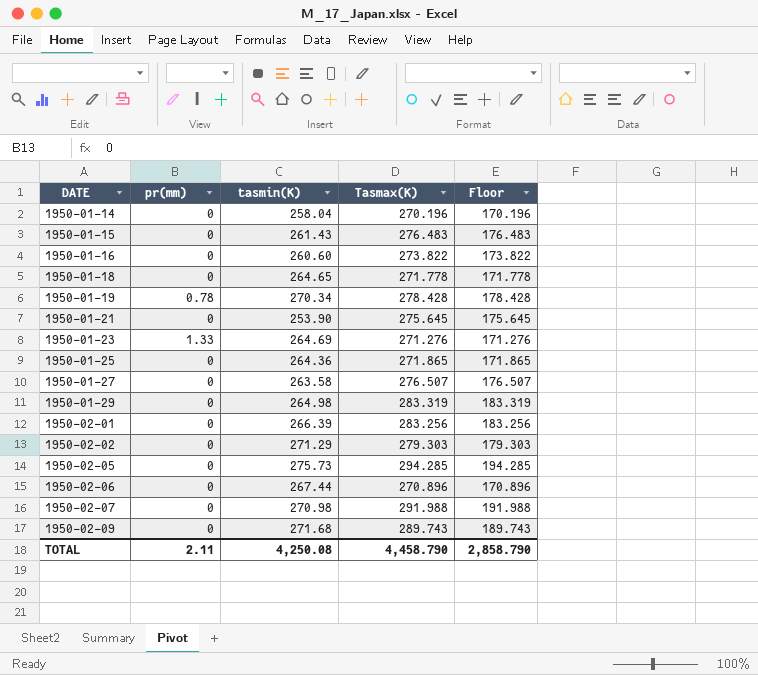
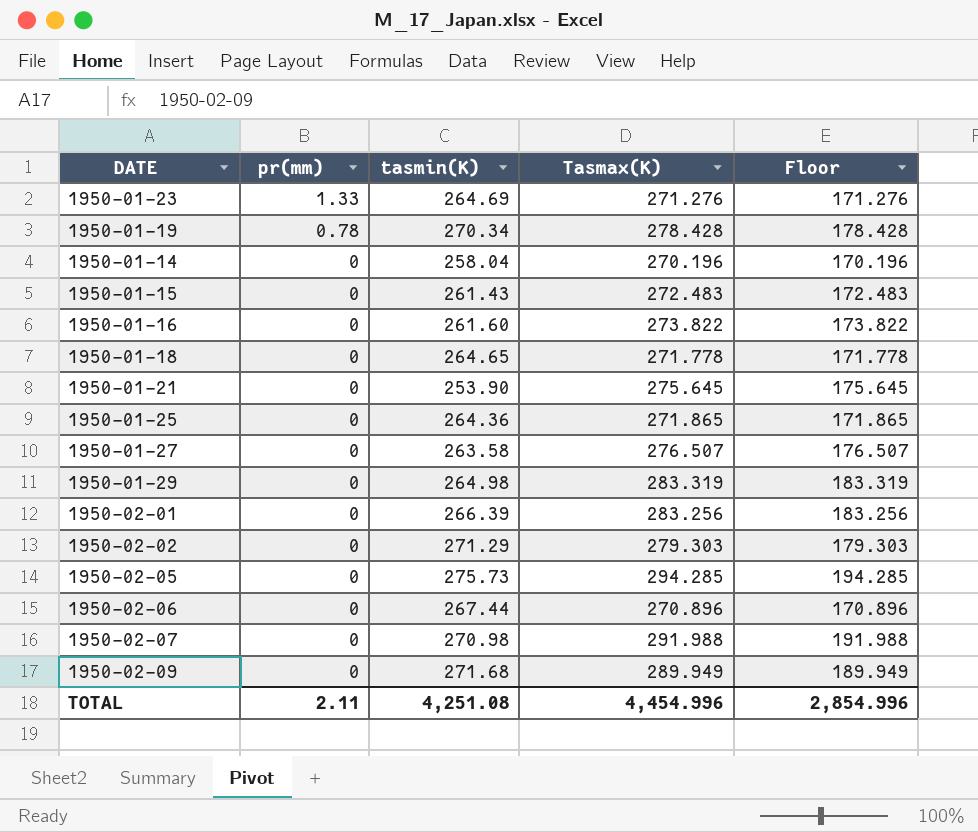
row order: DATE ascending -> pr(mm) descending
1950-01-15 | Tasmax(K): 276.483 -> 272.483
1950-01-15 | Floor: 176.483 -> 172.483
1950-01-16 | tasmin(K): 260.60 -> 261.60
1950-02-09 | Tasmax(K): 289.743 -> 289.949
1950-02-09 | Floor: 189.743 -> 189.949
TOTAL | tasmin(K): 4,250.08 -> 4,251.08
TOTAL | Tasmax(K): 4,458.790 -> 4,454.996
TOTAL | Floor: 2,858.790 -> 2,854.996

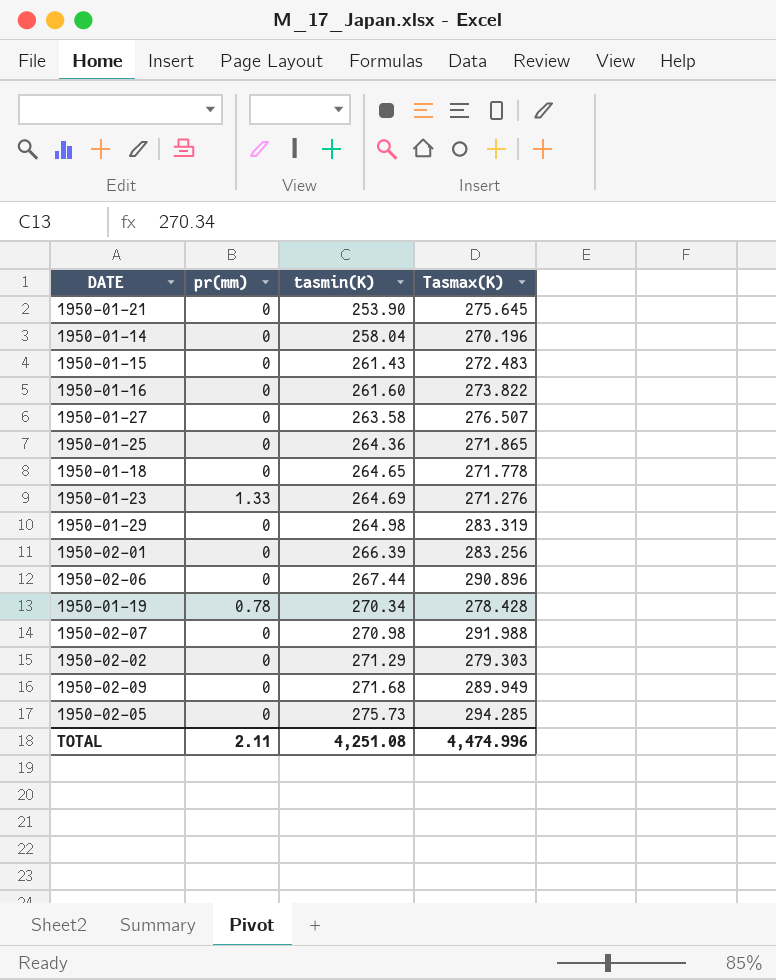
row order: pr(mm) descending -> tasmin(K) ascending
column Floor | formula: [Tasmax(K)] - 100 -> none
1950-02-06 | Tasmax(K): 270.896 -> 290.896
TOTAL | Tasmax(K): 4,454.996 -> 4,474.996

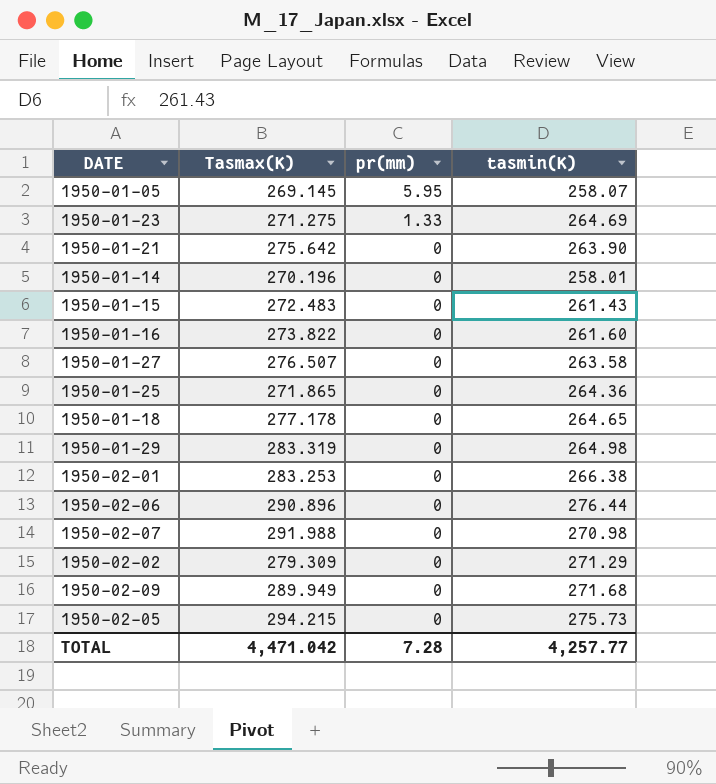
row order: tasmin(K) ascending -> pr(mm) descending
column Tasmax(K) | position: 4 -> 2
row 1950-01-19: 0.78 | 270.34 | 278.428 -> none
row 1950-01-05: none -> 269.145 | 5.95 | 258.07
1950-01-23 | Tasmax(K): 271.276 -> 271.275
1950-01-21 | Tasmax(K): 275.645 -> 275.642
1950-01-21 | tasmin(K): 253.90 -> 263.90
1950-01-14 | tasmin(K): 258.04 -> 258.01
1950-01-18 | Tasmax(K): 271.778 -> 277.178
1950-02-01 | Tasmax(K): 283.256 -> 283.253
1950-02-01 | tasmin(K): 266.39 -> 266.38
1950-02-06 | tasmin(K): 267.44 -> 276.44
1950-02-02 | Tasmax(K): 279.303 -> 279.309
1950-02-05 | Tasmax(K): 294.285 -> 294.215
TOTAL | Tasmax(K): 4,474.996 -> 4,471.042
TOTAL | pr(mm): 2.11 -> 7.28
TOTAL | tasmin(K): 4,251.08 -> 4,257.77

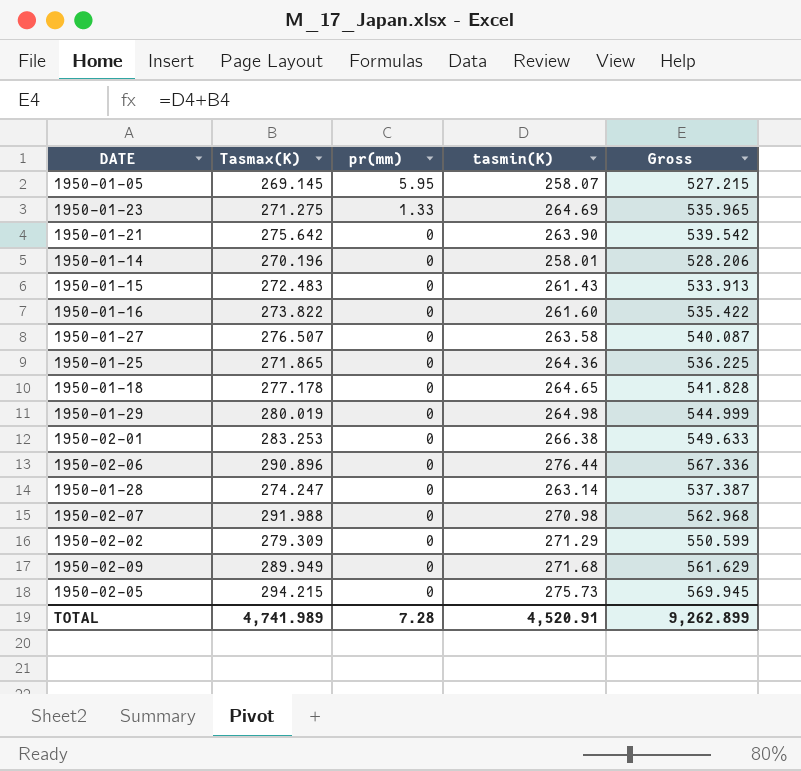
column Gross | formula: none -> [Tasmax(K)] + [tasmin(K)]
1950-01-29 | Tasmax(K): 283.319 -> 280.019
row 1950-01-28: none -> 274.247 | 0 | 263.14 | 537.387
TOTAL | Tasmax(K): 4,471.042 -> 4,741.989
TOTAL | tasmin(K): 4,257.77 -> 4,520.91

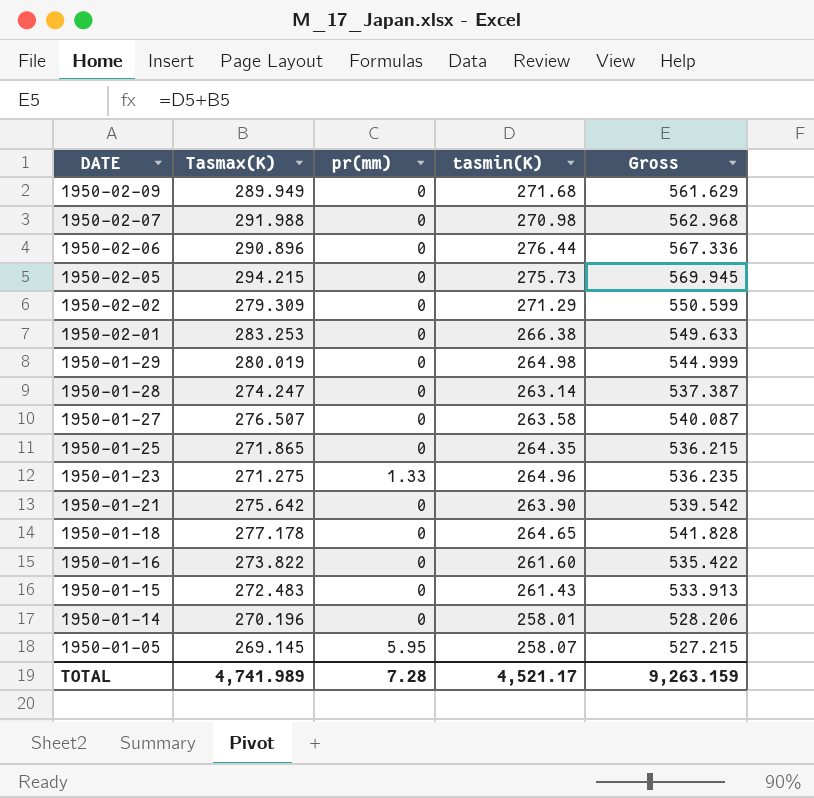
row order: pr(mm) descending -> DATE descending
1950-01-25 | tasmin(K): 264.36 -> 264.35
1950-01-25 | Gross: 536.225 -> 536.215
1950-01-23 | tasmin(K): 264.69 -> 264.96
1950-01-23 | Gross: 535.965 -> 536.235
TOTAL | tasmin(K): 4,520.91 -> 4,521.17
TOTAL | Gross: 9,262.899 -> 9,263.159

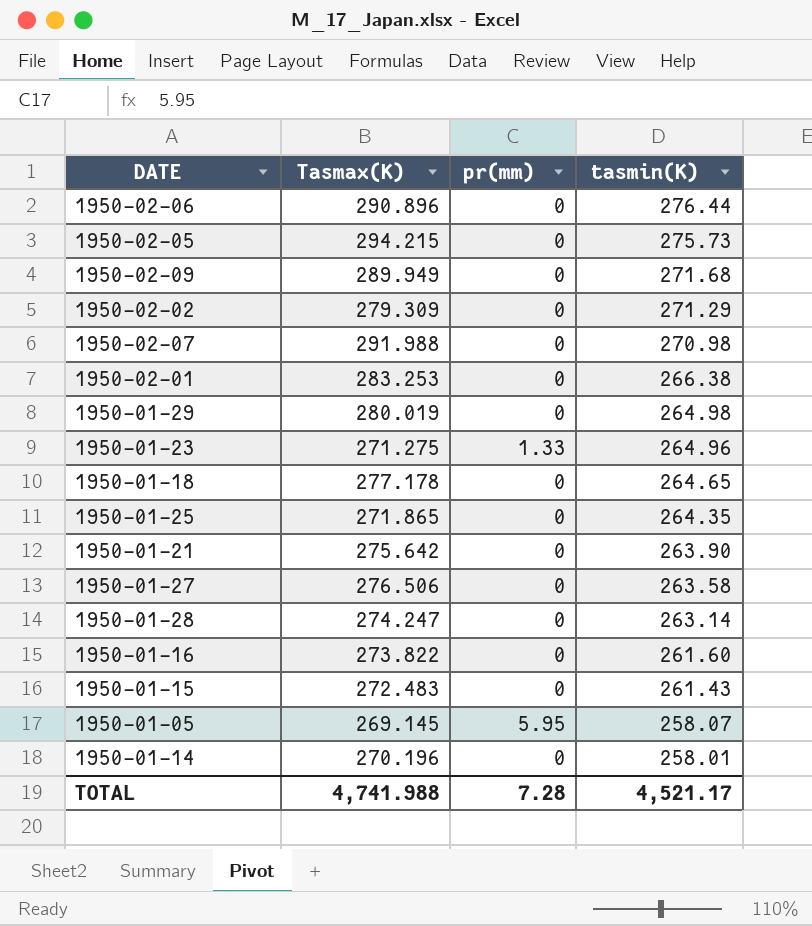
row order: DATE descending -> tasmin(K) descending
column Gross | formula: [Tasmax(K)] + [tasmin(K)] -> none
1950-01-27 | Tasmax(K): 276.507 -> 276.506
TOTAL | Tasmax(K): 4,741.989 -> 4,741.988

